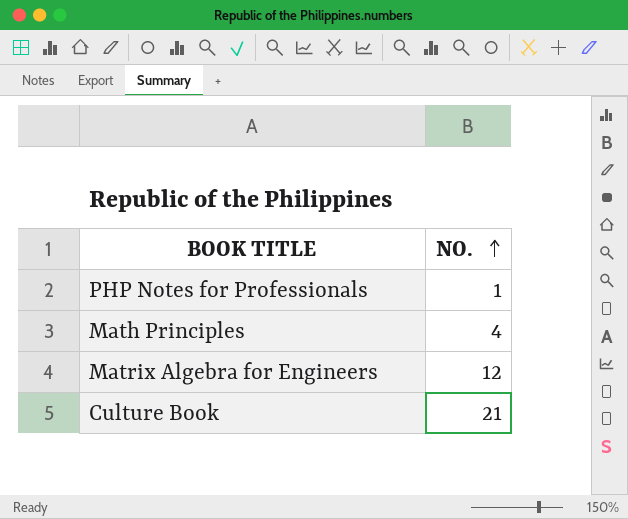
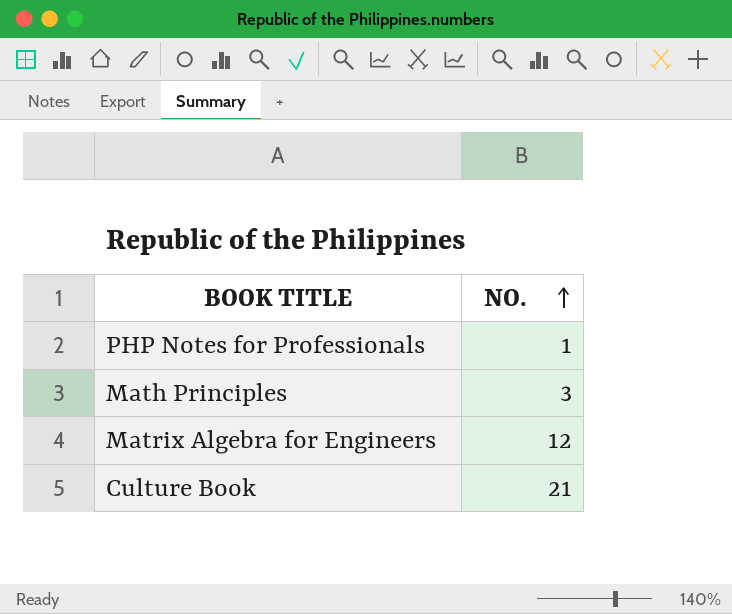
Math Principles | NO.: 4 -> 3

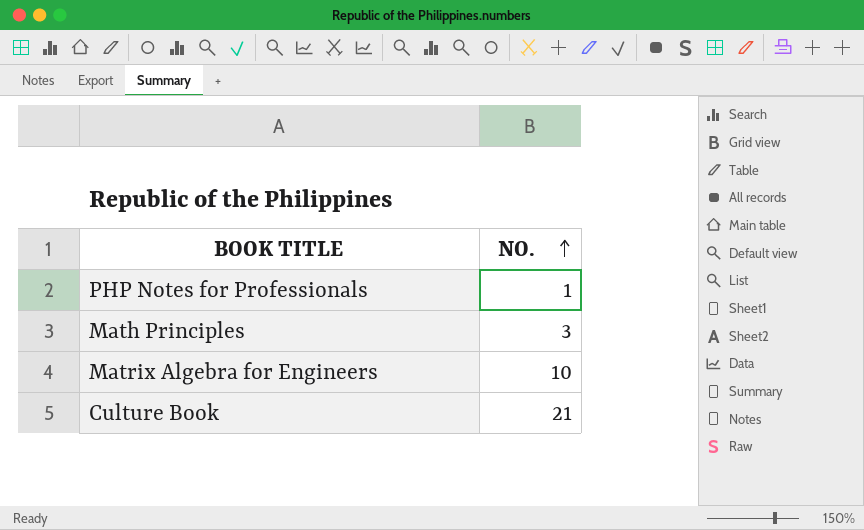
Matrix Algebra for Engineers | NO.: 12 -> 10

